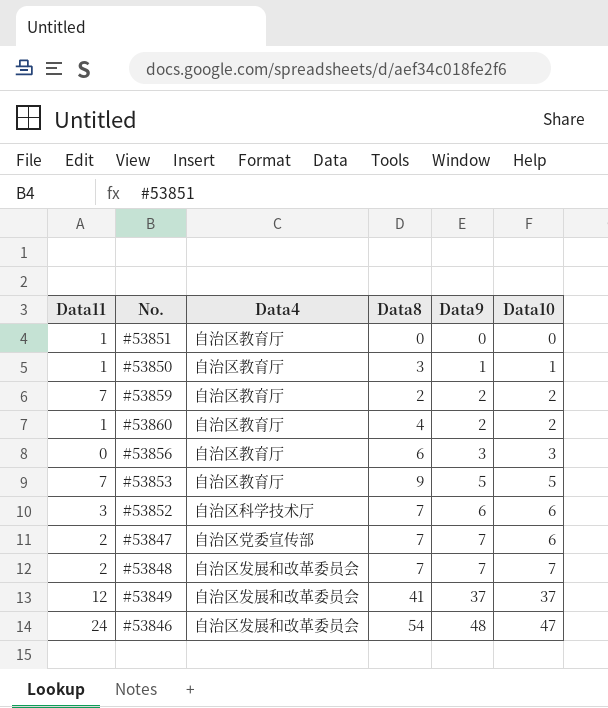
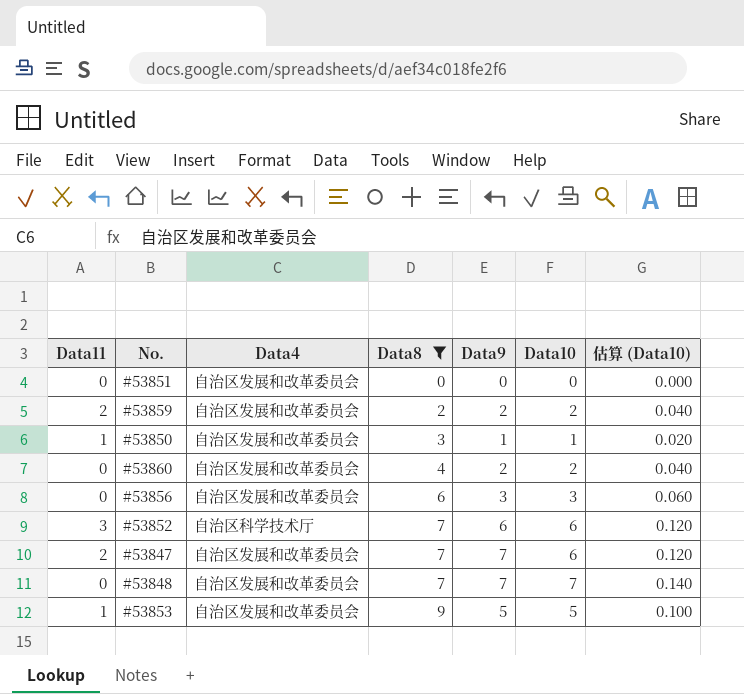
filter: none -> Data8 <= 9
row order: Data9 ascending -> Data8 ascending
column 估算 (Data10) | formula: none -> [Data10] * 0.02
#53851 | Data11: 1 -> 0
#53851 | Data4: 自治区教育厅 -> 自治区发展和改革委员会
#53859 | Data11: 7 -> 2
#53859 | Data4: 自治区教育厅 -> 自治区发展和改革委员会
#53850 | Data4: 自治区教育厅 -> 自治区发展和改革委员会
#53860 | Data11: 1 -> 0
#53860 | Data4: 自治区教育厅 -> 自治区发展和改革委员会
#53856 | Data4: 自治区教育厅 -> 自治区发展和改革委员会
#53847 | Data4: 自治区党委宣传部 -> 自治区发展和改革委员会
#53848 | Data11: 2 -> 0
#53853 | Data11: 7 -> 1
#53853 | Data4: 自治区教育厅 -> 自治区发展和改革委员会

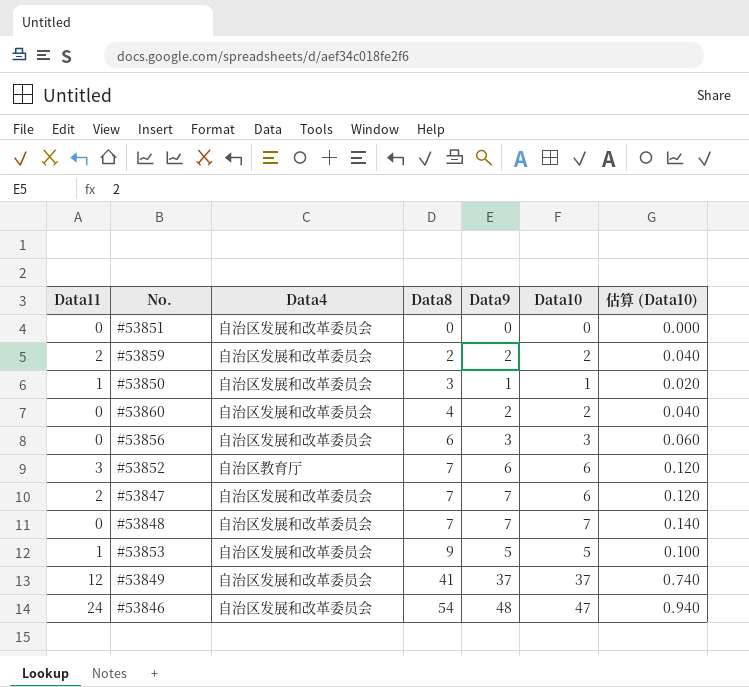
filter: Data8 <= 9 -> none
#53852 | Data4: 自治区科学技术厅 -> 自治区教育厅

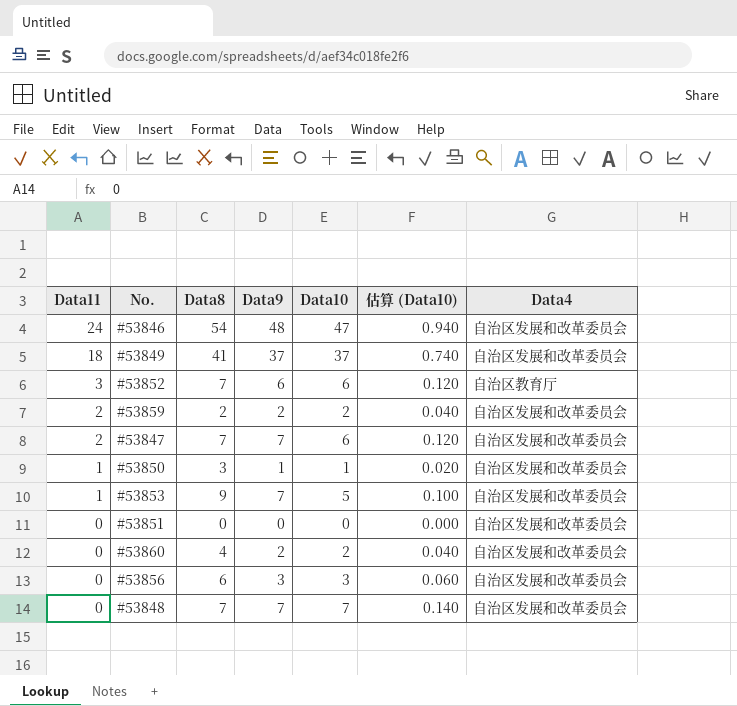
row order: Data8 ascending -> Data11 descending
column Data4 | position: 3 -> 7
#53849 | Data11: 12 -> 18
#53853 | Data9: 5 -> 7

